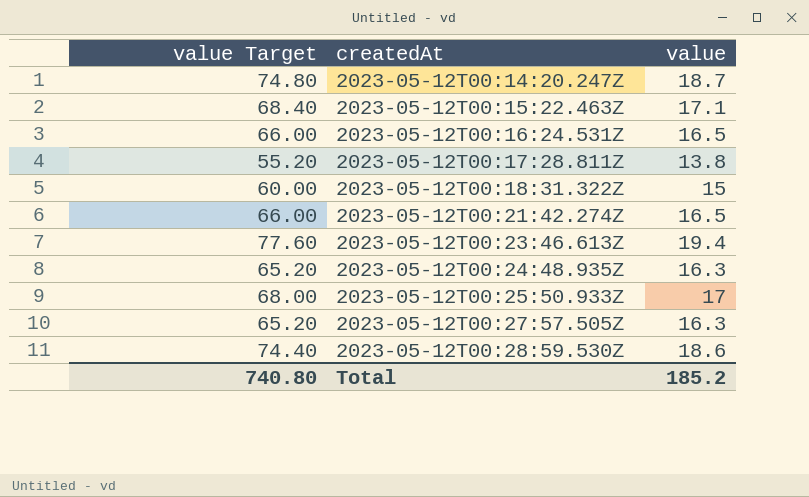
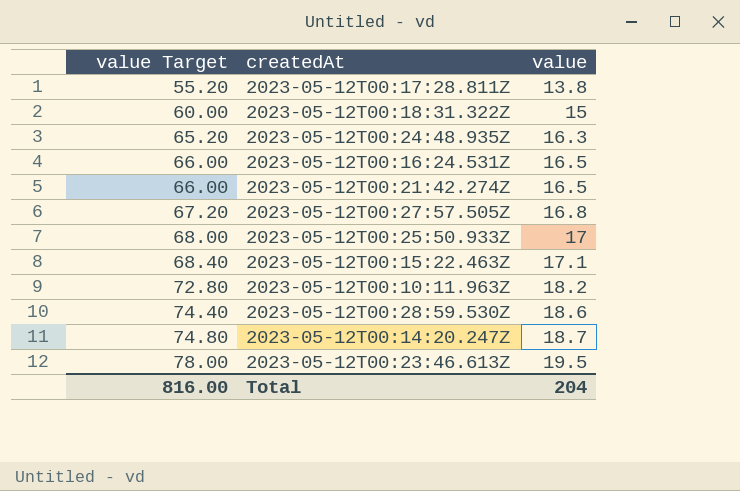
row order: createdAt ascending -> value Target ascending
2023-05-12T00:27:57.505Z | value Target: 65.20 -> 67.20
2023-05-12T00:27:57.505Z | value: 16.3 -> 16.8
row 2023-05-12T00:10:11.963Z: none -> 72.80 | 18.2
2023-05-12T00:23:46.613Z | value Target: 77.60 -> 78.00
2023-05-12T00:23:46.613Z | value: 19.4 -> 19.5
Total | value Target: 740.80 -> 816.00
Total | value: 185.2 -> 204

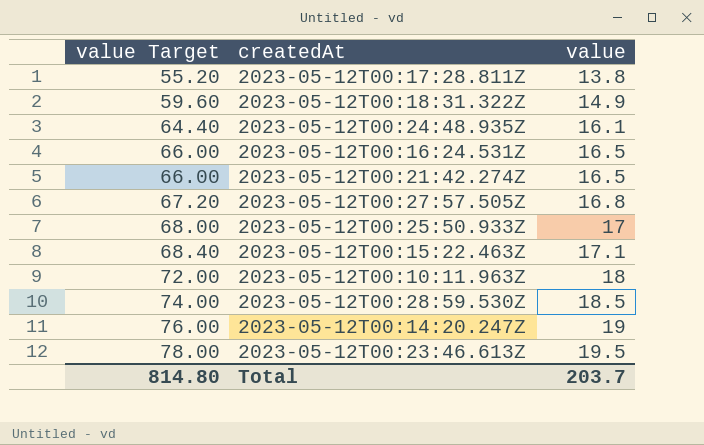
2023-05-12T00:18:31.322Z | value Target: 60.00 -> 59.60
2023-05-12T00:18:31.322Z | value: 15 -> 14.9
2023-05-12T00:24:48.935Z | value Target: 65.20 -> 64.40
2023-05-12T00:24:48.935Z | value: 16.3 -> 16.1
2023-05-12T00:10:11.963Z | value Target: 72.80 -> 72.00
2023-05-12T00:10:11.963Z | value: 18.2 -> 18
2023-05-12T00:28:59.530Z | value Target: 74.40 -> 74.00
2023-05-12T00:28:59.530Z | value: 18.6 -> 18.5
2023-05-12T00:14:20.247Z | value Target: 74.80 -> 76.00
2023-05-12T00:14:20.247Z | value: 18.7 -> 19
Total | value Target: 816.00 -> 814.80
Total | value: 204 -> 203.7

